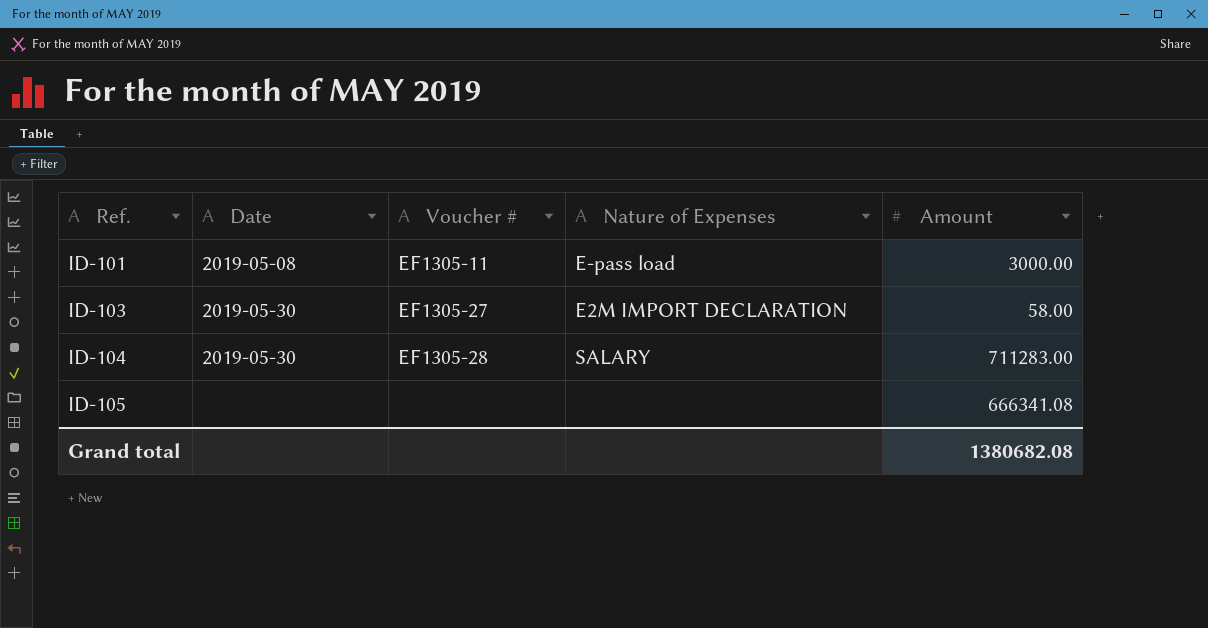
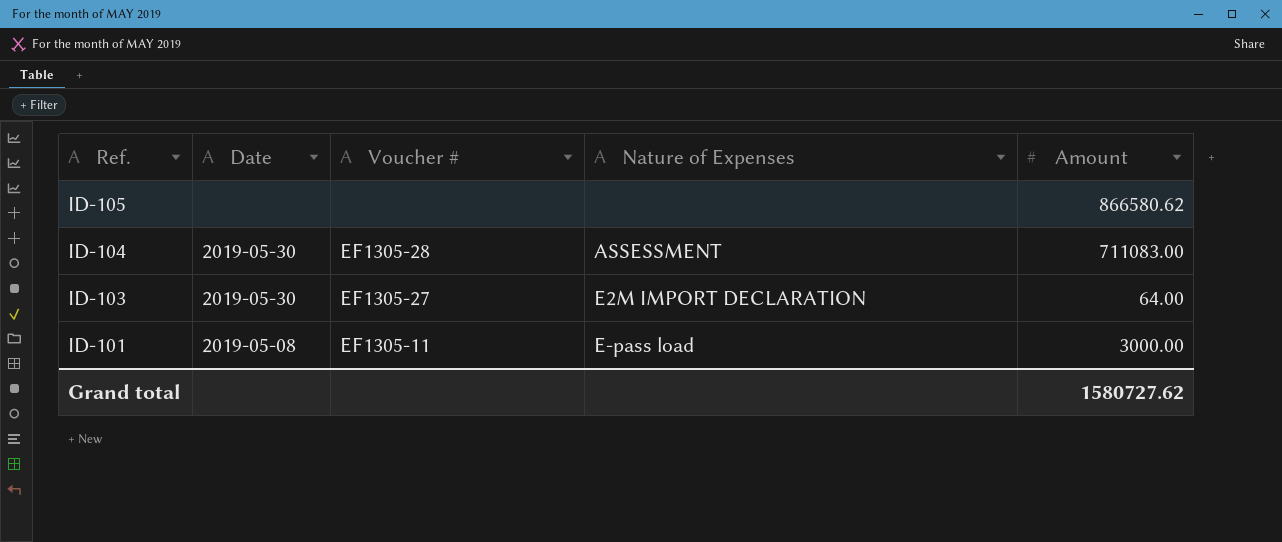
row order: Ref. ascending -> Ref. descending
ID-105 | Amount: 666341.08 -> 866580.62
ID-104 | Nature of Expenses: SALARY -> ASSESSMENT
ID-104 | Amount: 711283.00 -> 711083.00
ID-103 | Amount: 58.00 -> 64.00
Grand total | Amount: 1380682.08 -> 1580727.62

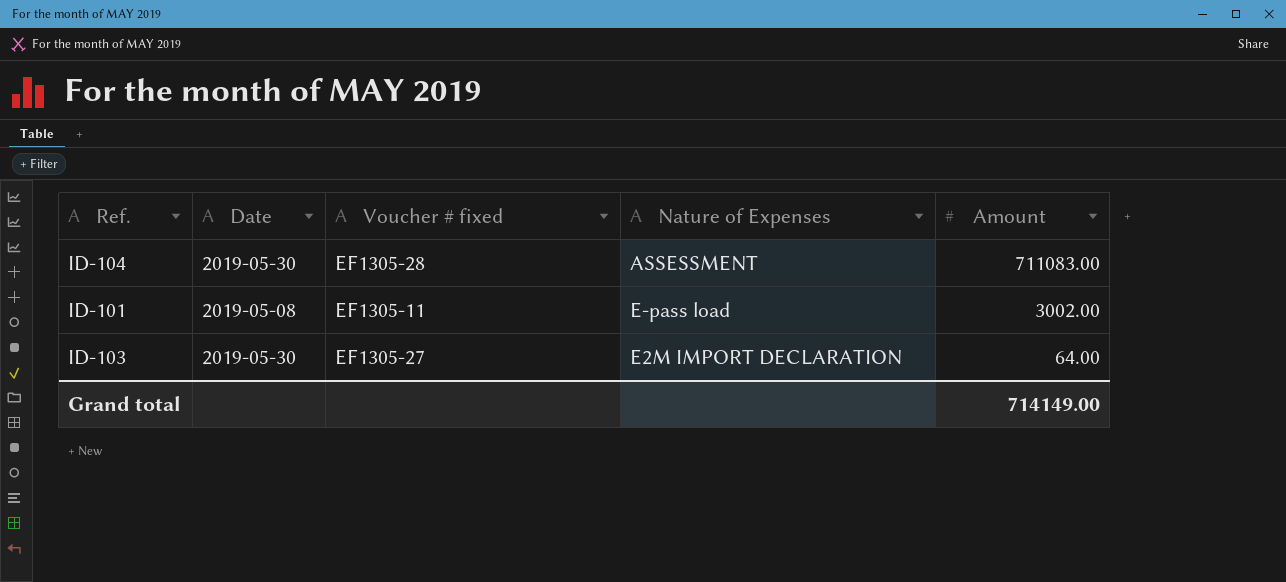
row order: Ref. descending -> Amount descending
column name: Voucher # -> Voucher # fixed
row ID-105: none | none | none | 866580.62 -> none
ID-101 | Amount: 3000.00 -> 3002.00
Grand total | Amount: 1580727.62 -> 714149.00

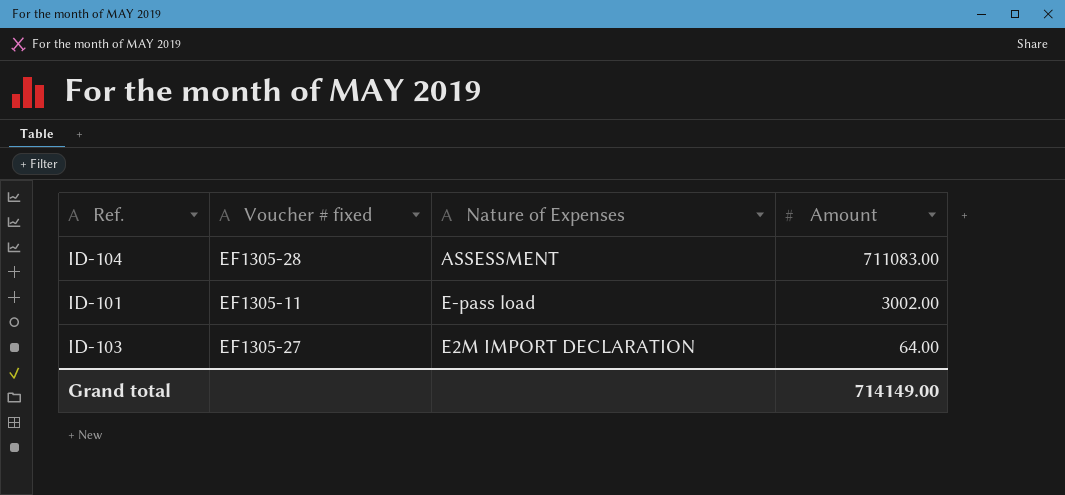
column Date | position: 2 -> none

